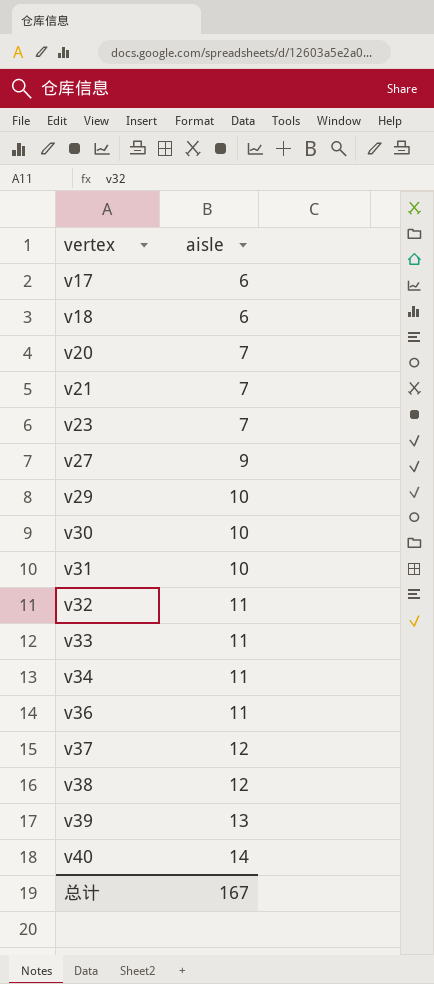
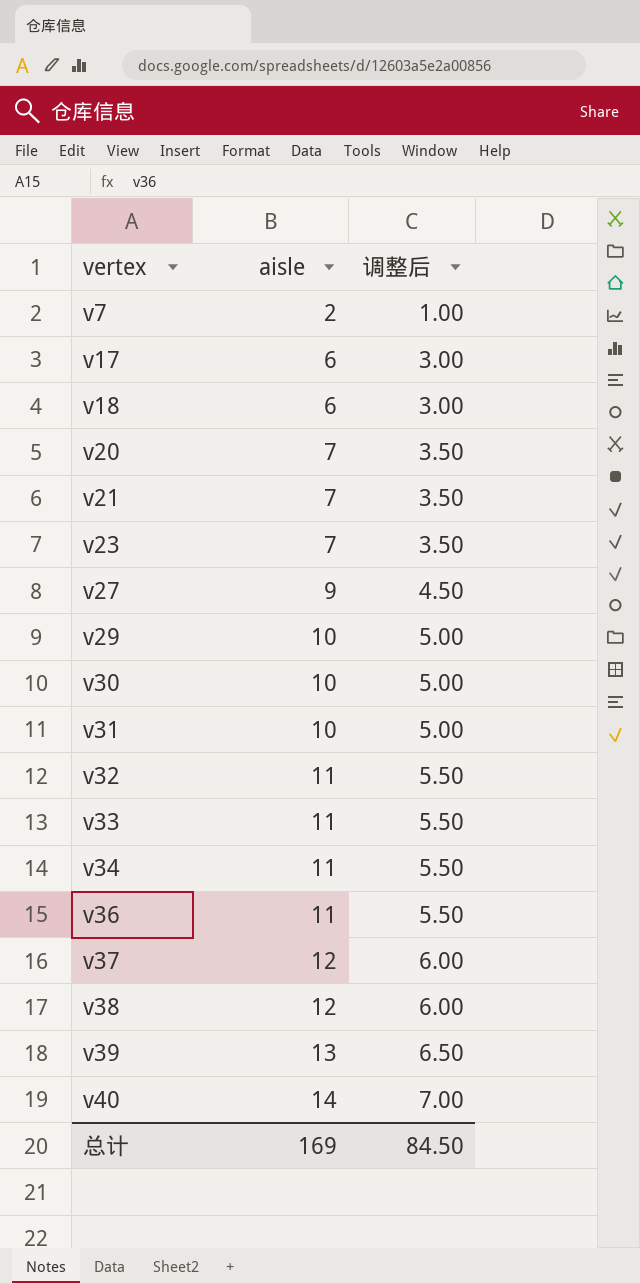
column 调整后 | formula: none -> [aisle] * 0.5
row v7: none -> 2 | 1.00
总计 | aisle: 167 -> 169

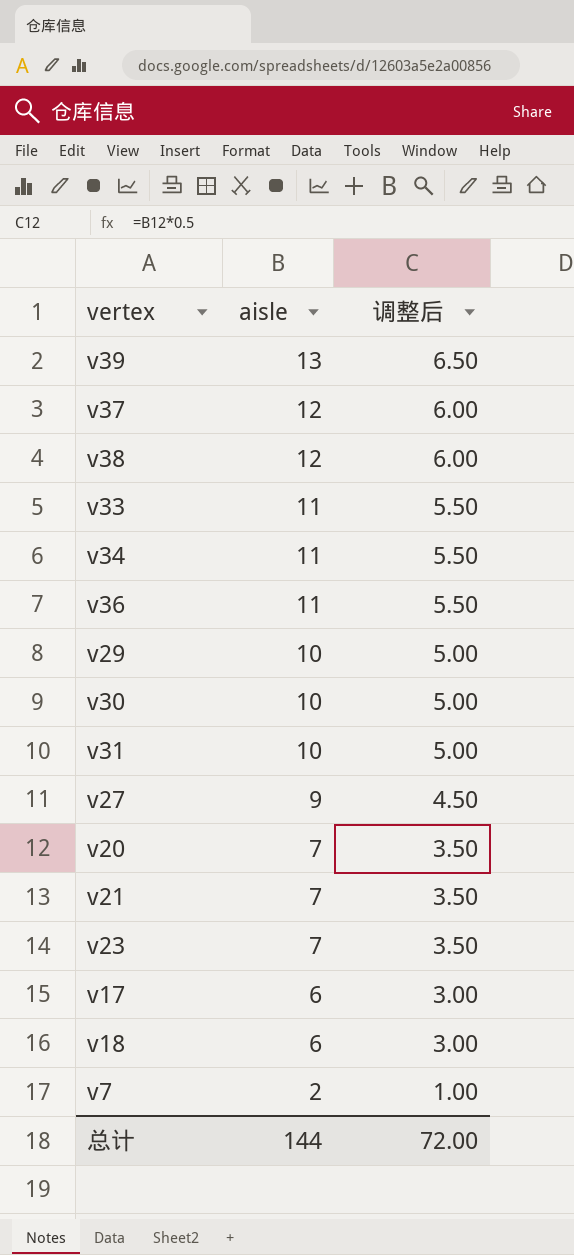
row order: vertex ascending -> aisle descending
row v32: 11 | 5.50 -> none
row v40: 14 | 7.00 -> none
总计 | aisle: 169 -> 144
总计 | 调整后: 84.50 -> 72.00

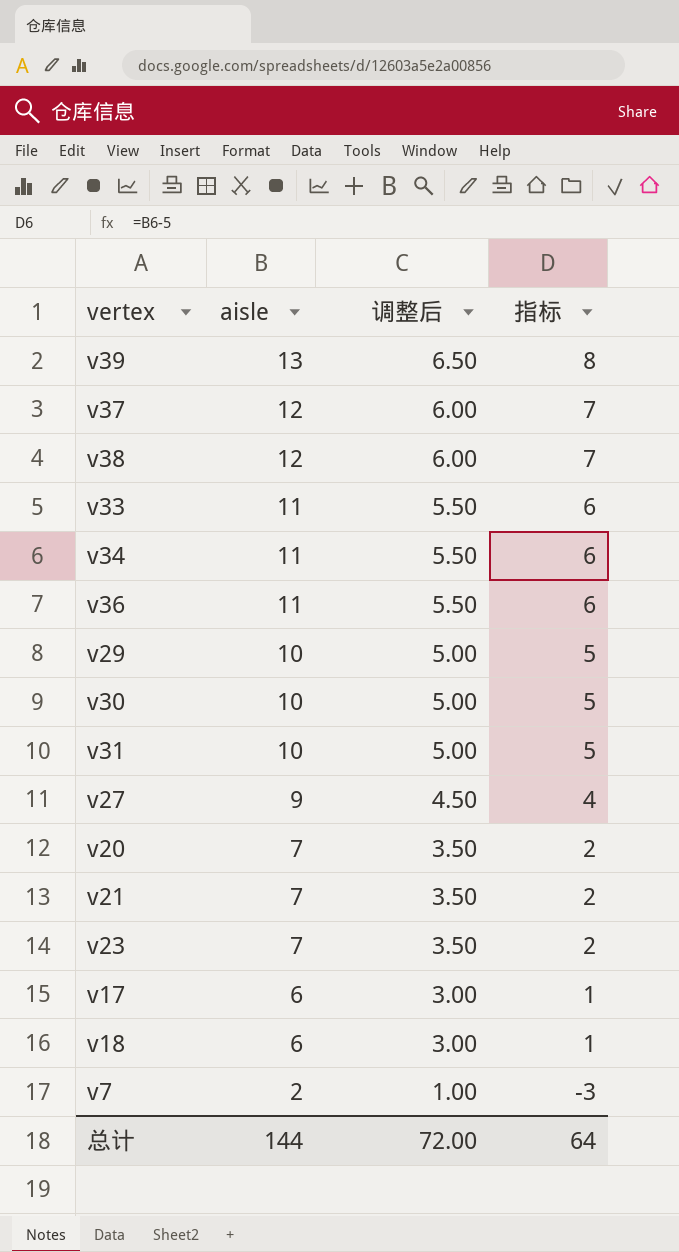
column 指标 | formula: none -> [aisle] - 5

